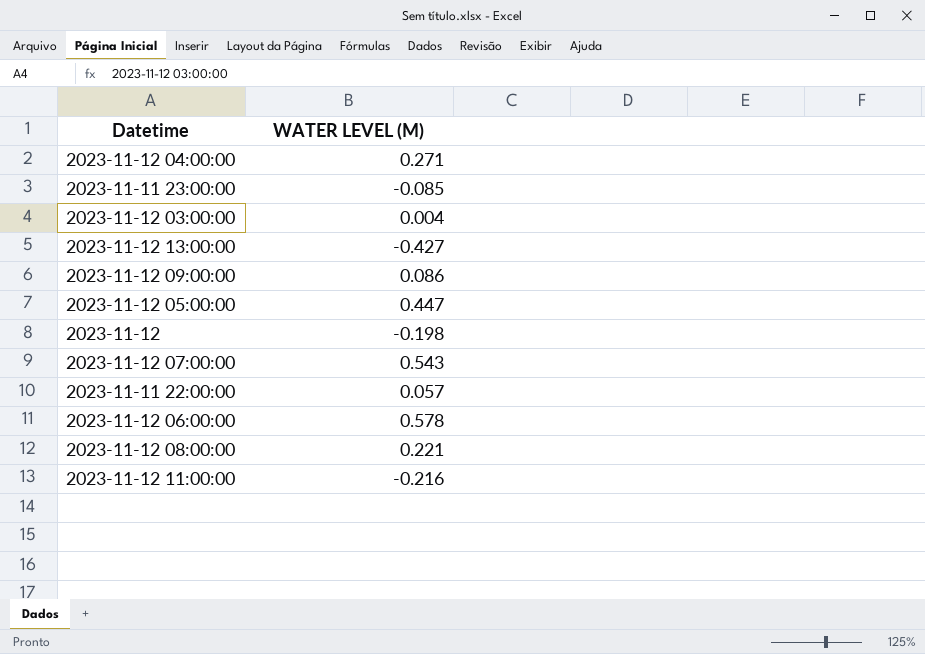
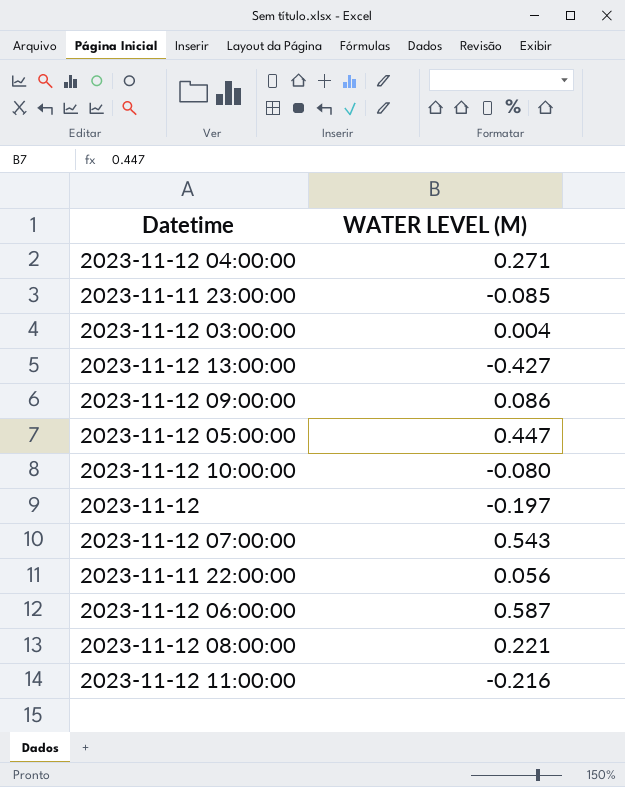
row 2023-11-12 10:00:00: none -> -0.080
2023-11-12 | WATER LEVEL (M): -0.198 -> -0.197
2023-11-11 22:00:00 | WATER LEVEL (M): 0.057 -> 0.056
2023-11-12 06:00:00 | WATER LEVEL (M): 0.578 -> 0.587

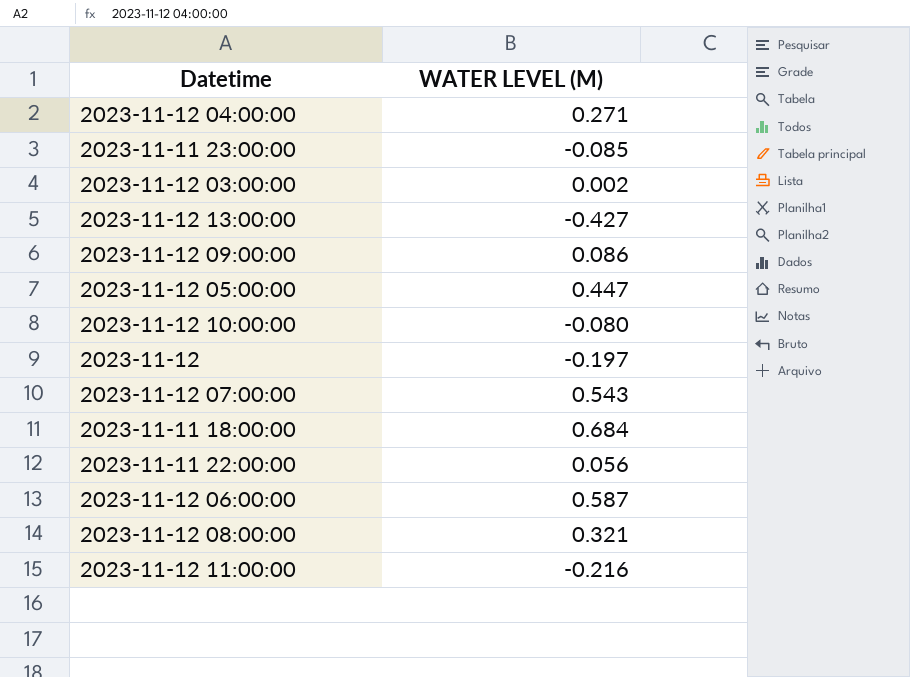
2023-11-12 03:00:00 | WATER LEVEL (M): 0.004 -> 0.002
row 2023-11-11 18:00:00: none -> 0.684
2023-11-12 08:00:00 | WATER LEVEL (M): 0.221 -> 0.321

